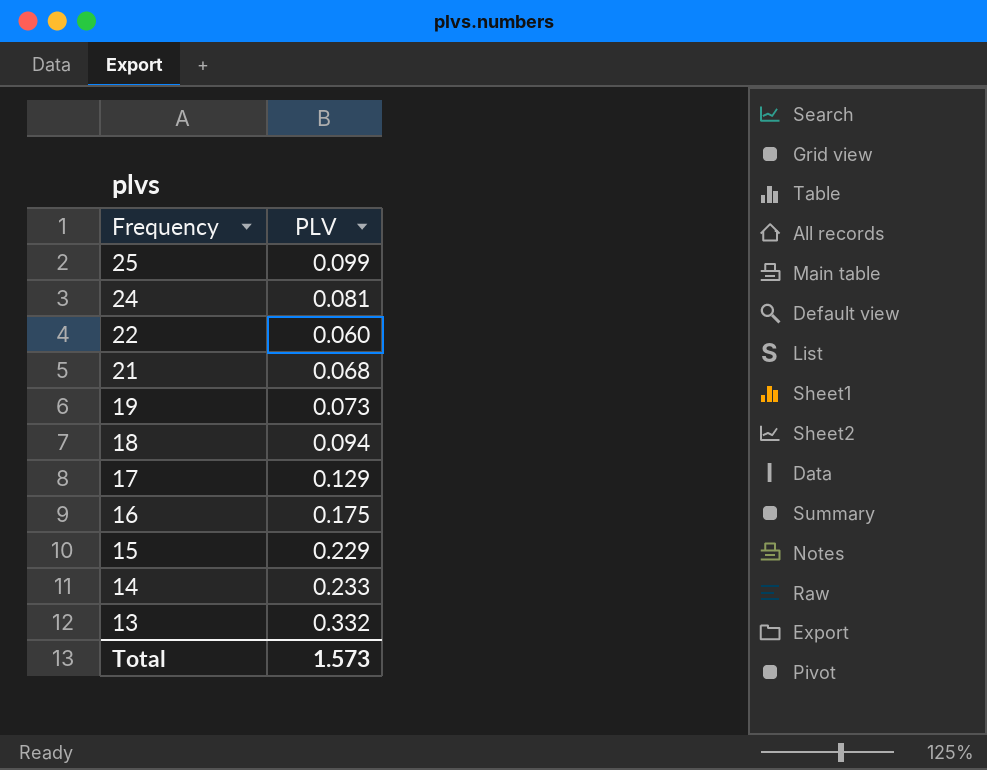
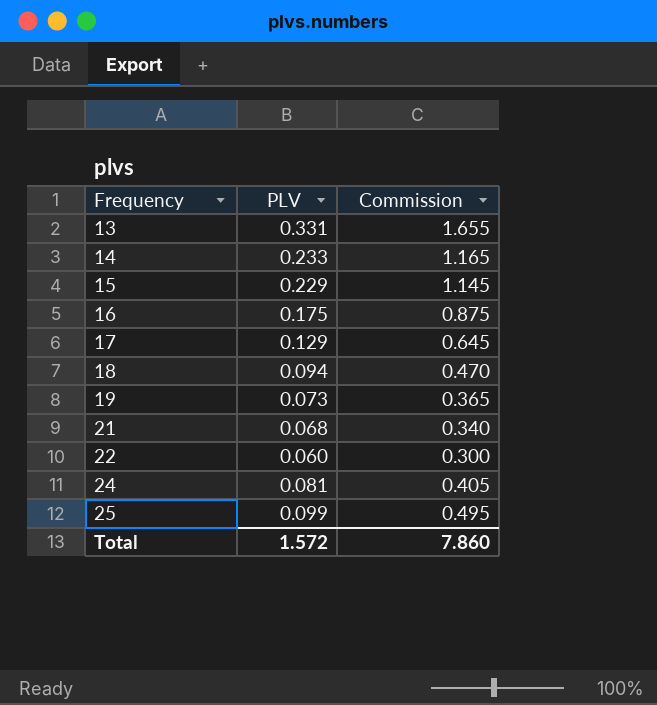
row order: Frequency descending -> Frequency ascending
column Commission | formula: none -> [PLV] * 5
13 | PLV: 0.332 -> 0.331
Total | PLV: 1.573 -> 1.572

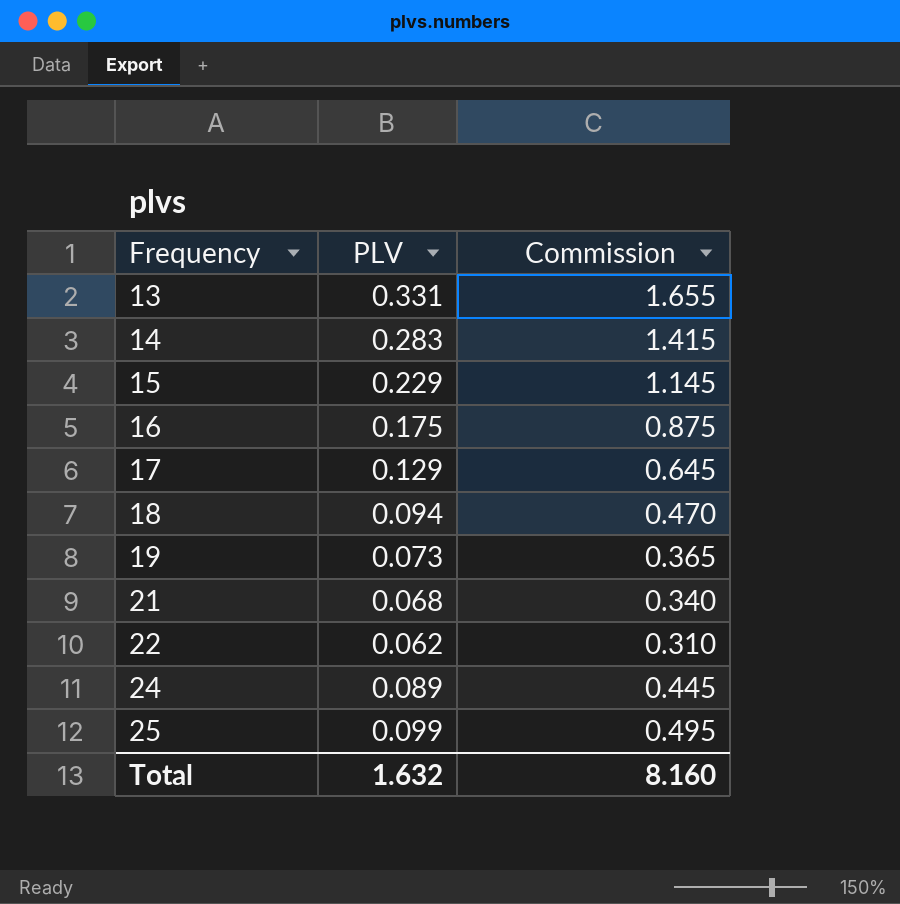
14 | PLV: 0.233 -> 0.283
14 | Commission: 1.165 -> 1.415
22 | PLV: 0.060 -> 0.062
22 | Commission: 0.300 -> 0.310
24 | PLV: 0.081 -> 0.089
24 | Commission: 0.405 -> 0.445
Total | PLV: 1.572 -> 1.632
Total | Commission: 7.860 -> 8.160

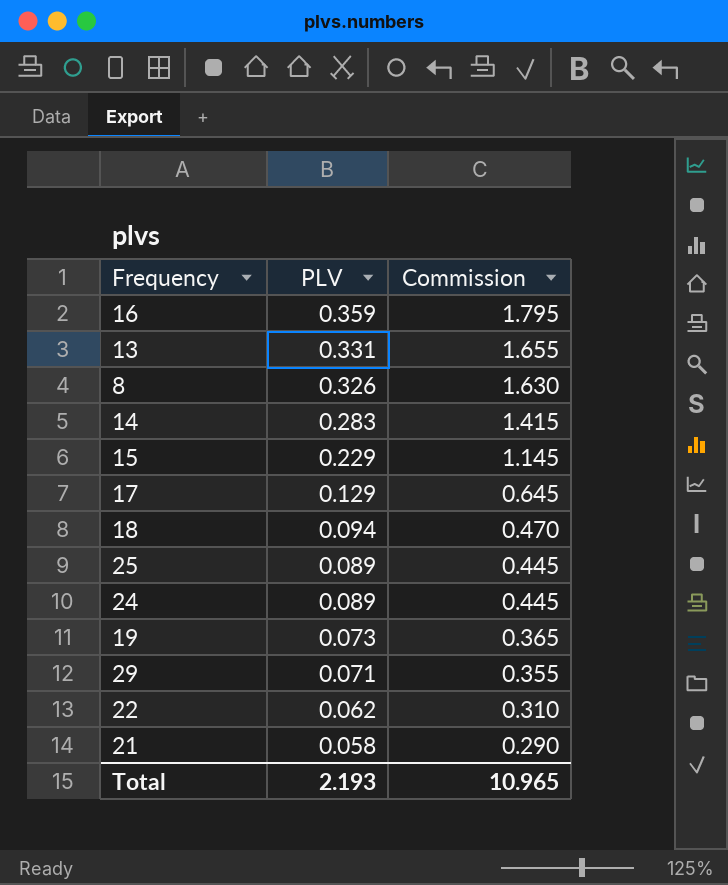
row order: Frequency ascending -> PLV descending
16 | PLV: 0.175 -> 0.359
16 | Commission: 0.875 -> 1.795
row 8: none -> 0.326 | 1.630
25 | PLV: 0.099 -> 0.089
25 | Commission: 0.495 -> 0.445
row 29: none -> 0.071 | 0.355
21 | PLV: 0.068 -> 0.058
21 | Commission: 0.340 -> 0.290
Total | PLV: 1.632 -> 2.193
Total | Commission: 8.160 -> 10.965

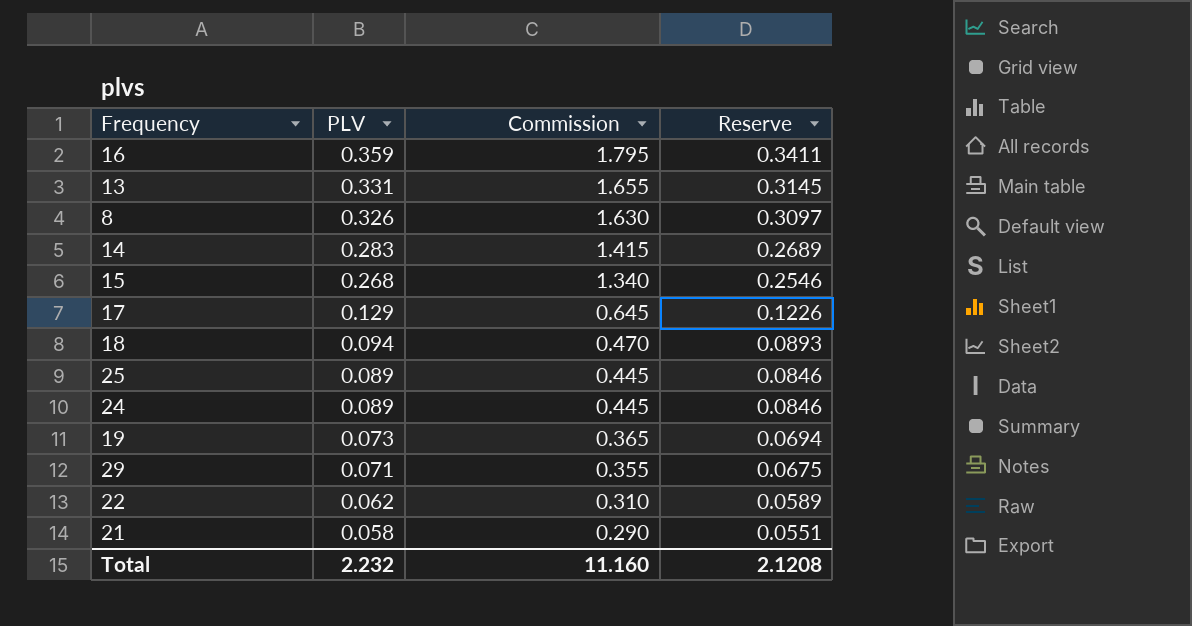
column Reserve | formula: none -> [PLV] * 0.95
15 | PLV: 0.229 -> 0.268
15 | Commission: 1.145 -> 1.340
Total | PLV: 2.193 -> 2.232
Total | Commission: 10.965 -> 11.160

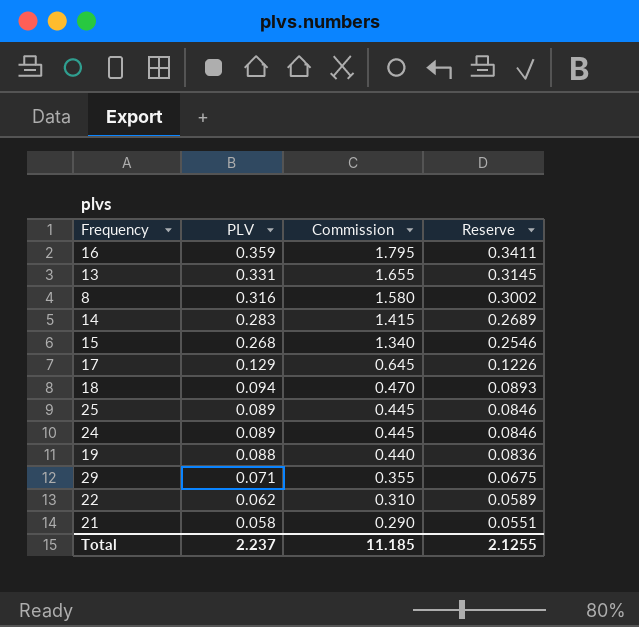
8 | PLV: 0.326 -> 0.316
8 | Commission: 1.630 -> 1.580
8 | Reserve: 0.3097 -> 0.3002
19 | PLV: 0.073 -> 0.088
19 | Commission: 0.365 -> 0.440
19 | Reserve: 0.0694 -> 0.0836
Total | PLV: 2.232 -> 2.237
Total | Commission: 11.160 -> 11.185
Total | Reserve: 2.1208 -> 2.1255

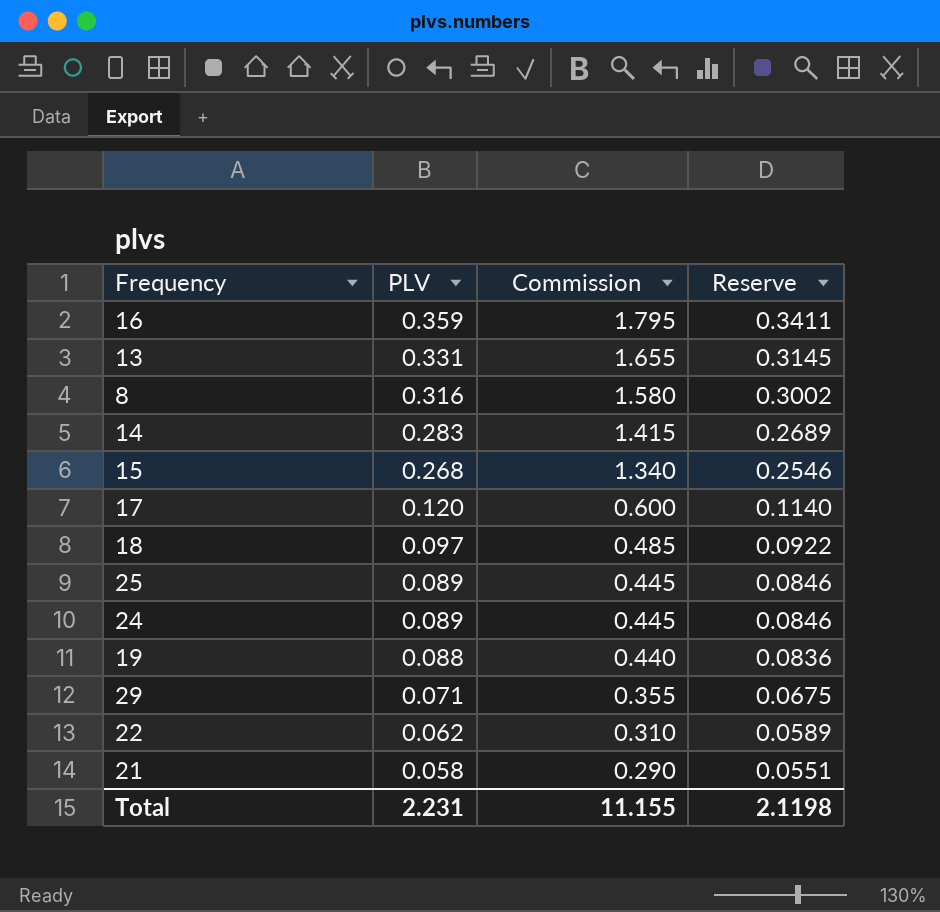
17 | PLV: 0.129 -> 0.120
17 | Commission: 0.645 -> 0.600
17 | Reserve: 0.1226 -> 0.1140
18 | PLV: 0.094 -> 0.097
18 | Commission: 0.470 -> 0.485
18 | Reserve: 0.0893 -> 0.0922
Total | PLV: 2.237 -> 2.231
Total | Commission: 11.185 -> 11.155
Total | Reserve: 2.1255 -> 2.1198

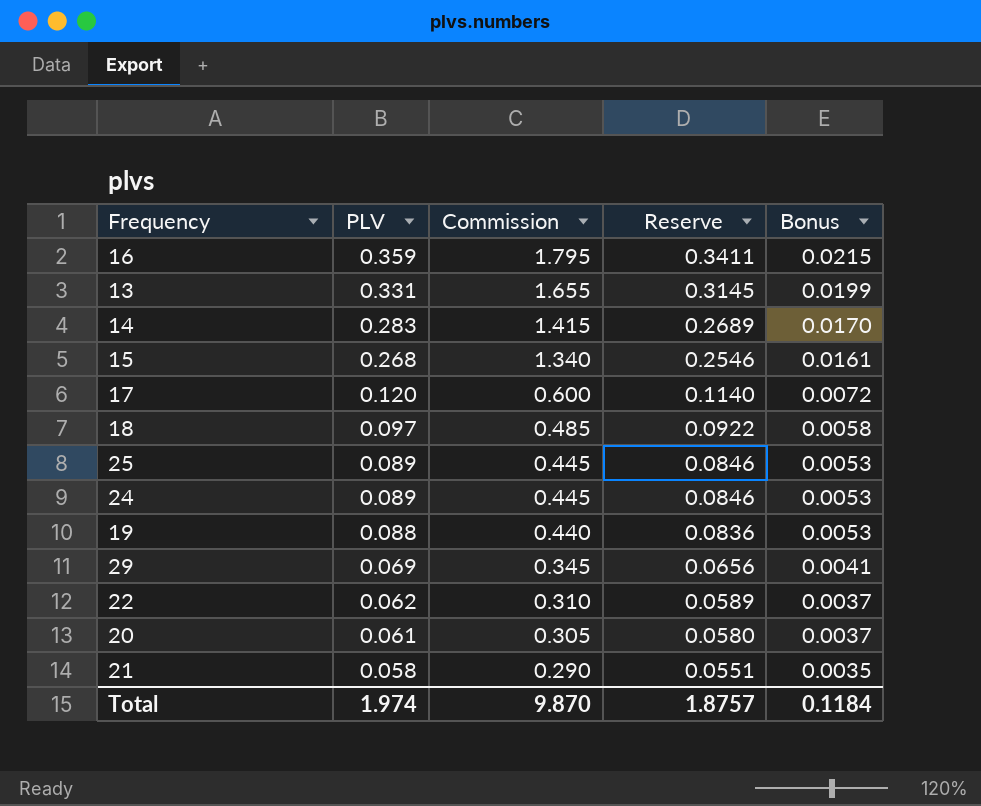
column Bonus | formula: none -> [PLV] * 0.06
row 8: 0.316 | 1.580 | 0.3002 -> none
29 | PLV: 0.071 -> 0.069
29 | Commission: 0.355 -> 0.345
29 | Reserve: 0.0675 -> 0.0656
row 20: none -> 0.061 | 0.305 | 0.0580 | 0.0037
Total | PLV: 2.231 -> 1.974
Total | Commission: 11.155 -> 9.870
Total | Reserve: 2.1198 -> 1.8757

